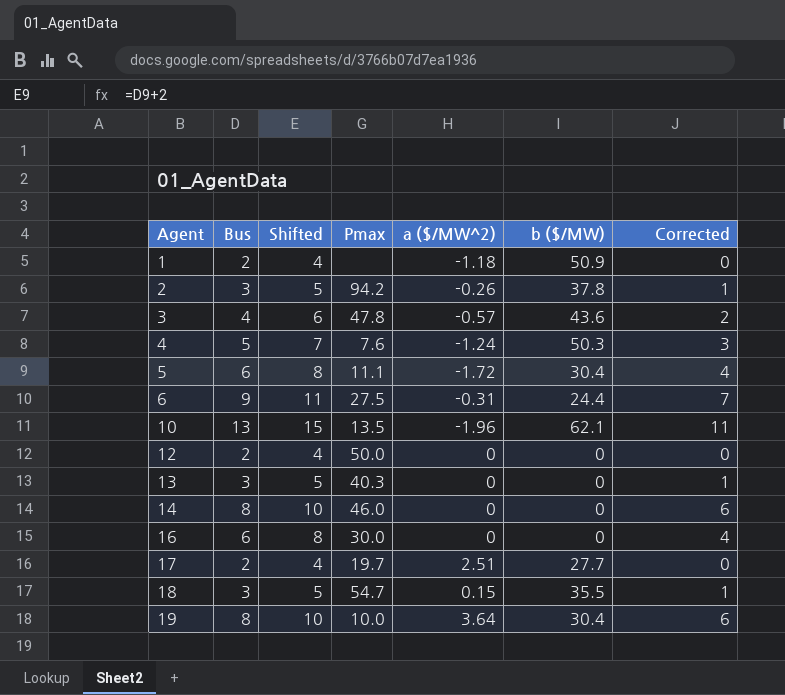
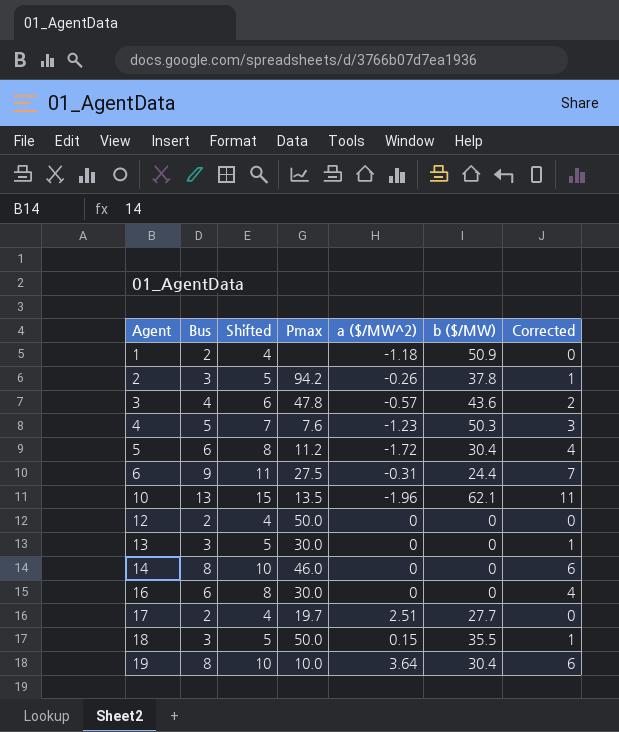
4 | a ($/MW^2): -1.24 -> -1.23
5 | Pmax: 11.1 -> 11.2
13 | Pmax: 40.3 -> 30.0
18 | Pmax: 54.7 -> 50.0

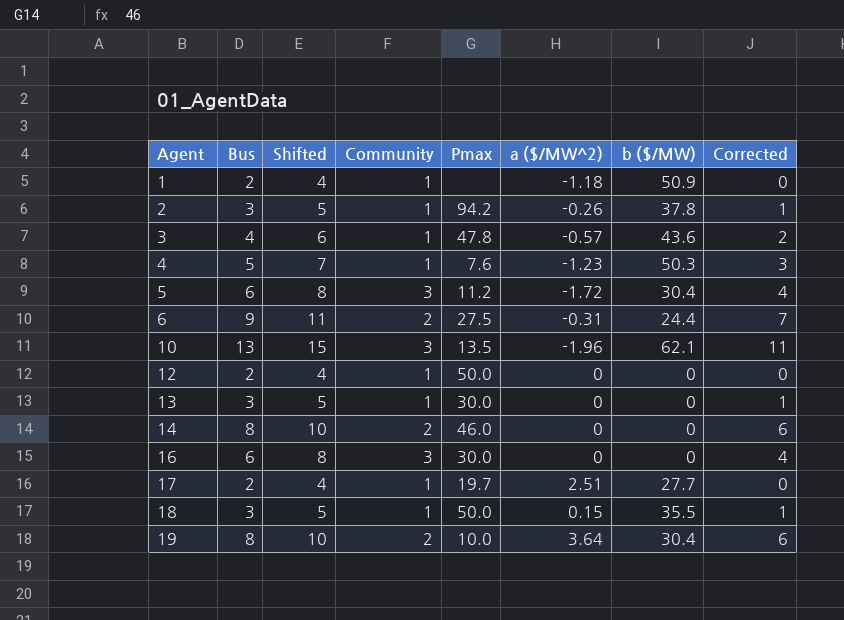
column Community | position: none -> 4

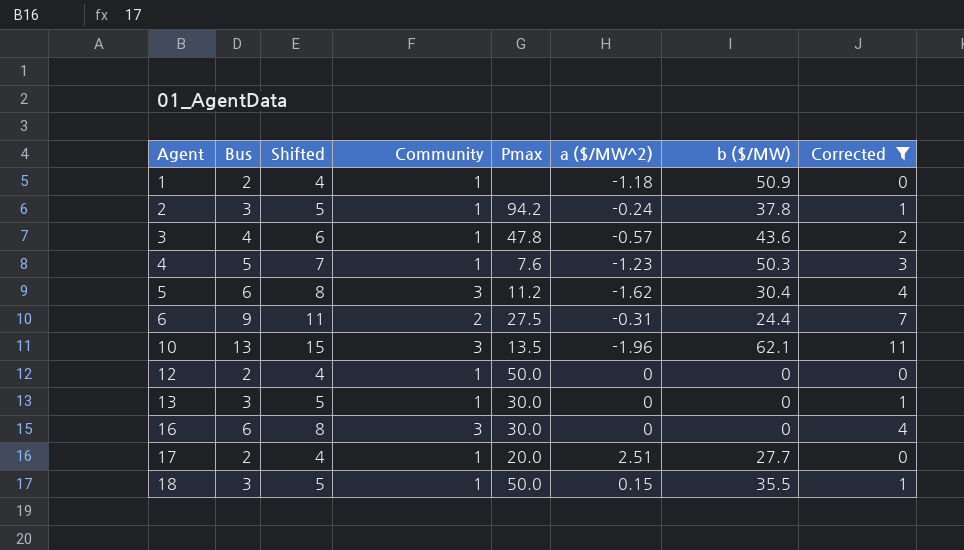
filter: none -> Corrected != 6
2 | a ($/MW^2): -0.26 -> -0.24
5 | a ($/MW^2): -1.72 -> -1.62
17 | Pmax: 19.7 -> 20.0

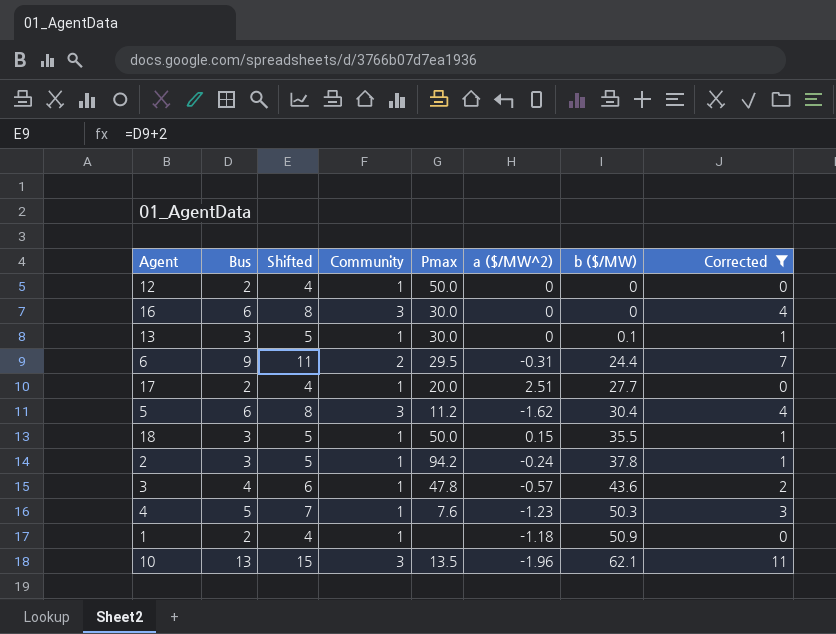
row order: Agent ascending -> b ($/MW) ascending
13 | b ($/MW): 0 -> 0.1
6 | Pmax: 27.5 -> 29.5

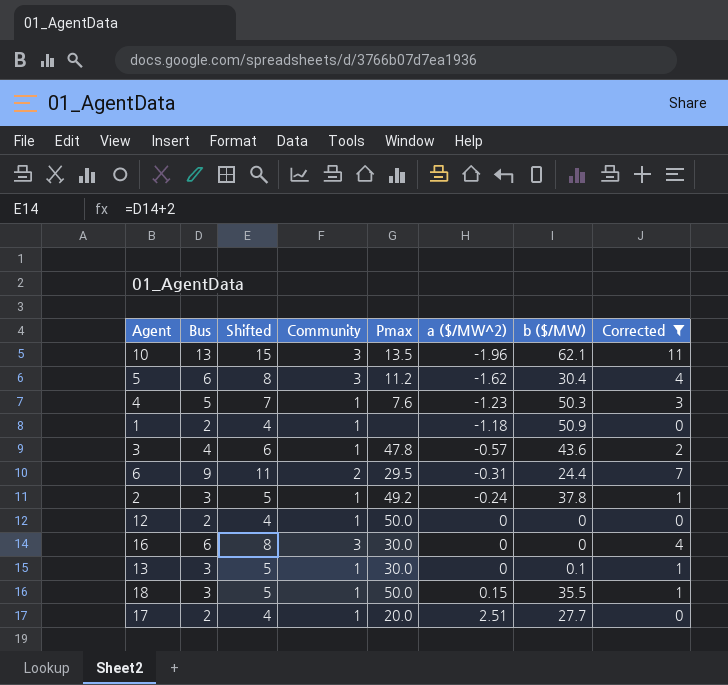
row order: b ($/MW) ascending -> a ($/MW^2) ascending
2 | Pmax: 94.2 -> 49.2

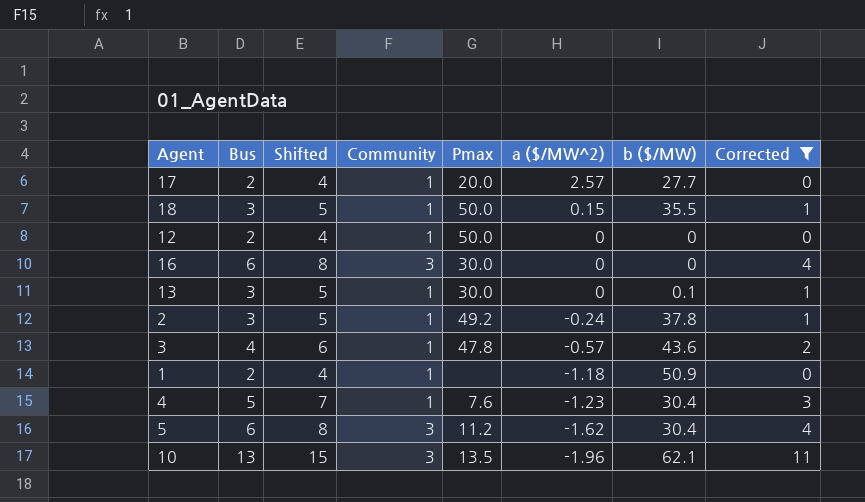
row order: a ($/MW^2) ascending -> a ($/MW^2) descending
row 6: 9 | 11 | 2 | 29.5 | -0.31 | 24.4 | 7 -> none
17 | a ($/MW^2): 2.51 -> 2.57
4 | b ($/MW): 50.3 -> 30.4

